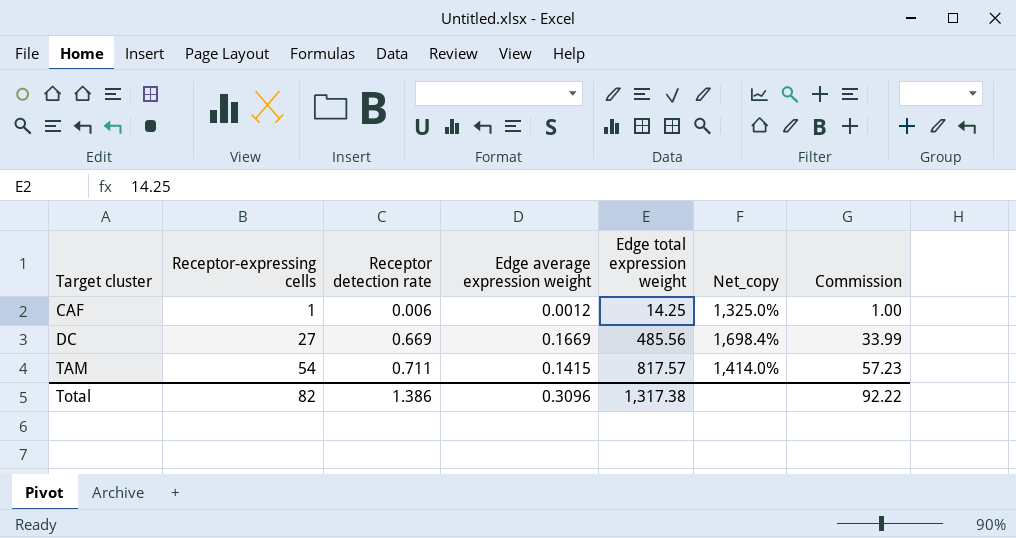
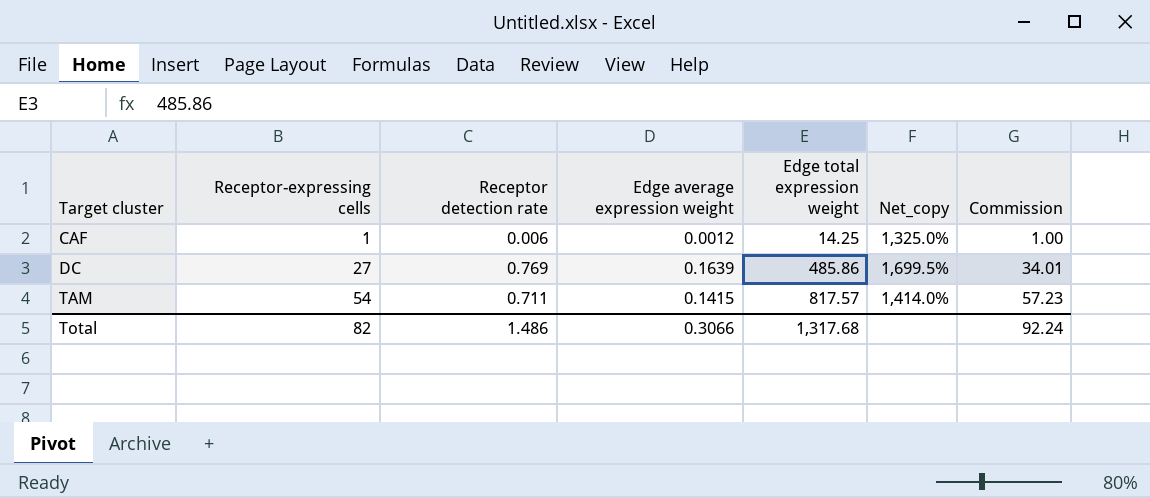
DC | Receptor detection rate: 0.669 -> 0.769
DC | Edge average expression weight: 0.1669 -> 0.1639
DC | Edge total expression weight: 485.56 -> 485.86
DC | Net_copy: 1,698.4% -> 1,699.5%
DC | Commission: 33.99 -> 34.01
Total | Receptor detection rate: 1.386 -> 1.486
Total | Edge average expression weight: 0.3096 -> 0.3066
Total | Edge total expression weight: 1,317.38 -> 1,317.68
Total | Commission: 92.22 -> 92.24

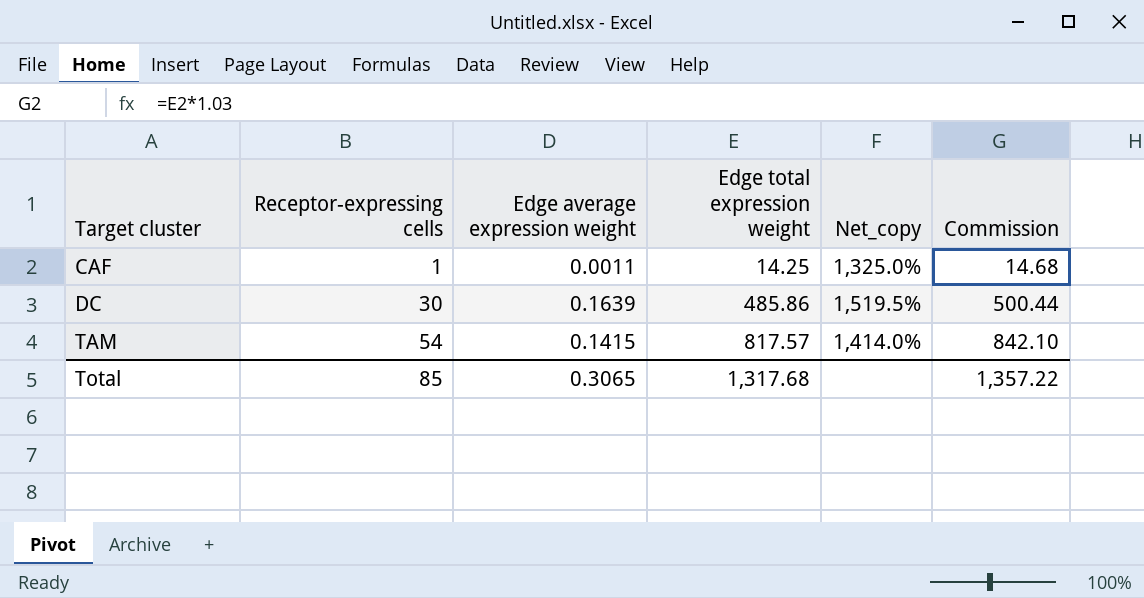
column Receptor detection rate | position: 3 -> none
column Commission | formula: [Edge total expression weight] * 0.07 -> [Edge total expression weight] * 1.03
CAF | Edge average expression weight: 0.0012 -> 0.0011
DC | Receptor-expressing cells: 27 -> 30
DC | Net_copy: 1,699.5% -> 1,519.5%
Total | Receptor-expressing cells: 82 -> 85
Total | Edge average expression weight: 0.3066 -> 0.3065
Total | Commission: 92.24 -> 1,357.22

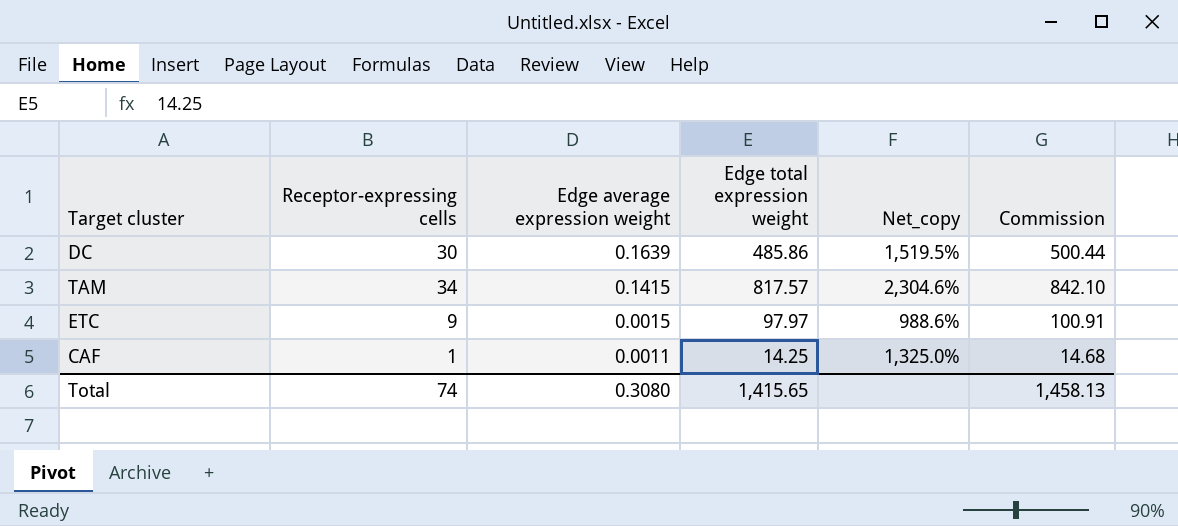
row order: Target cluster ascending -> Edge average expression weight descending
TAM | Receptor-expressing cells: 54 -> 34
TAM | Net_copy: 1,414.0% -> 2,304.6%
row ETC: none -> 9 | 0.0015 | 97.97 | 988.6% | 100.91
Total | Receptor-expressing cells: 85 -> 74
Total | Edge average expression weight: 0.3065 -> 0.3080
Total | Edge total expression weight: 1,317.68 -> 1,415.65
Total | Commission: 1,357.22 -> 1,458.13

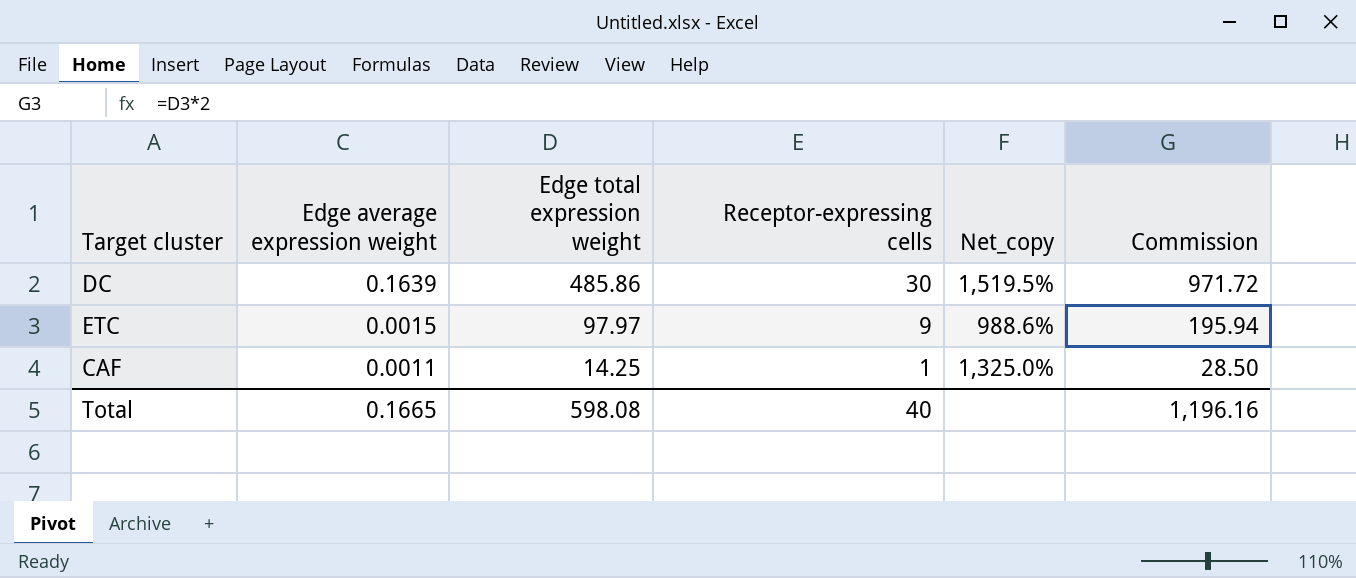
column Receptor-expressing cells | position: 2 -> 4
column Commission | formula: [Edge total expression weight] * 1.03 -> [Edge total expression weight] * 2
row TAM: 34 | 0.1415 | 817.57 | 2,304.6% | 842.10 -> none
Total | Edge average expression weight: 0.3080 -> 0.1665
Total | Edge total expression weight: 1,415.65 -> 598.08
Total | Receptor-expressing cells: 74 -> 40
Total | Commission: 1,458.13 -> 1,196.16

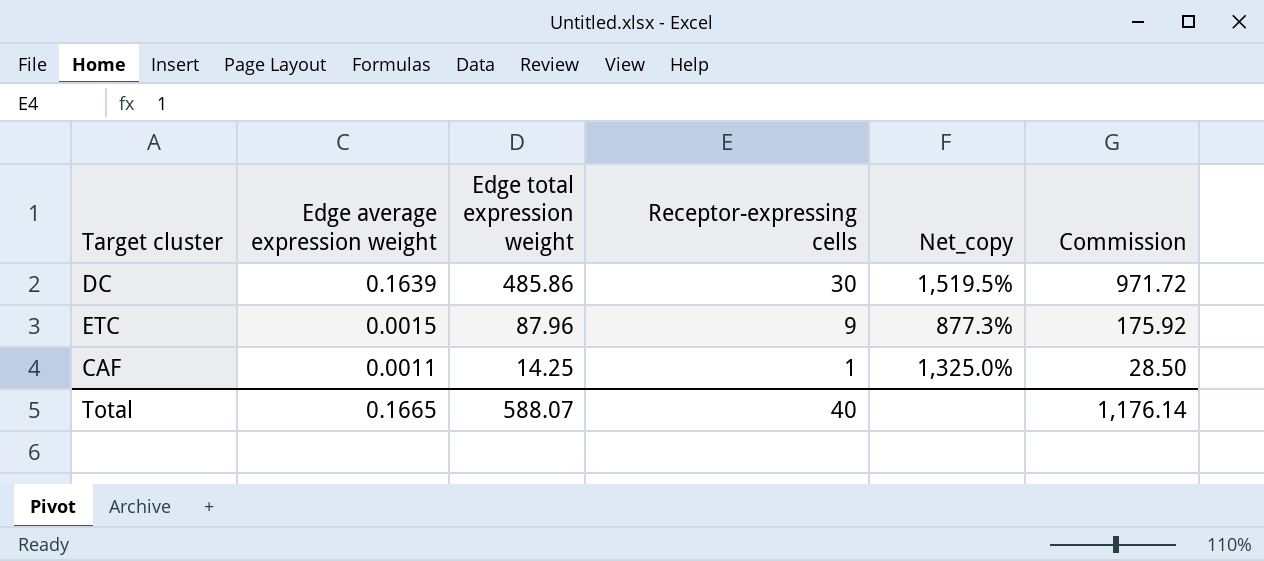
ETC | Edge total expression weight: 97.97 -> 87.96
ETC | Net_copy: 988.6% -> 877.3%
ETC | Commission: 195.94 -> 175.92
Total | Edge total expression weight: 598.08 -> 588.07
Total | Commission: 1,196.16 -> 1,176.14

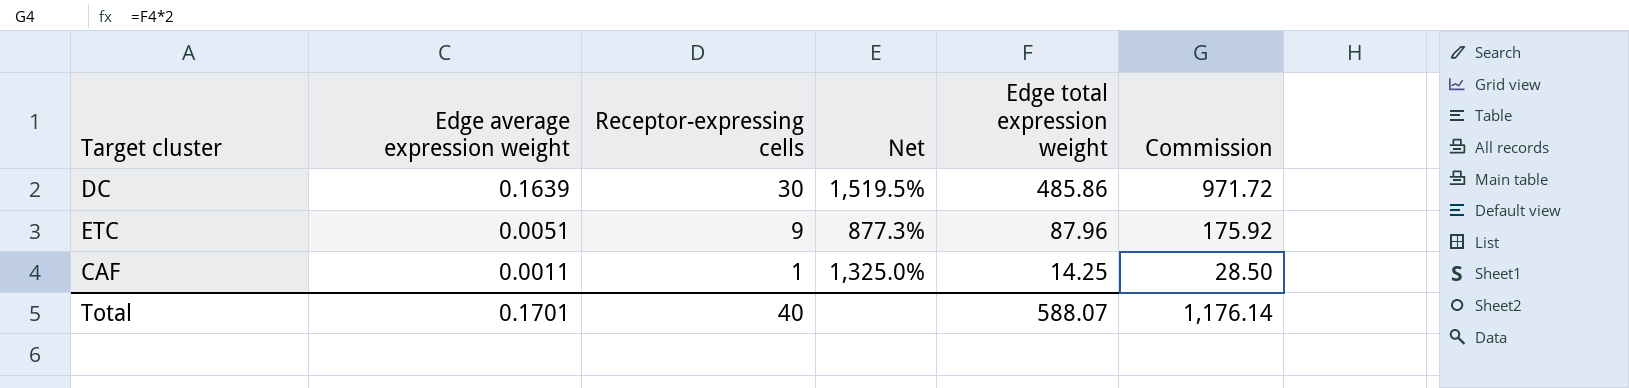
column name: Net_copy -> Net
column Edge total expression weight | position: 3 -> 5
ETC | Edge average expression weight: 0.0015 -> 0.0051
Total | Edge average expression weight: 0.1665 -> 0.1701

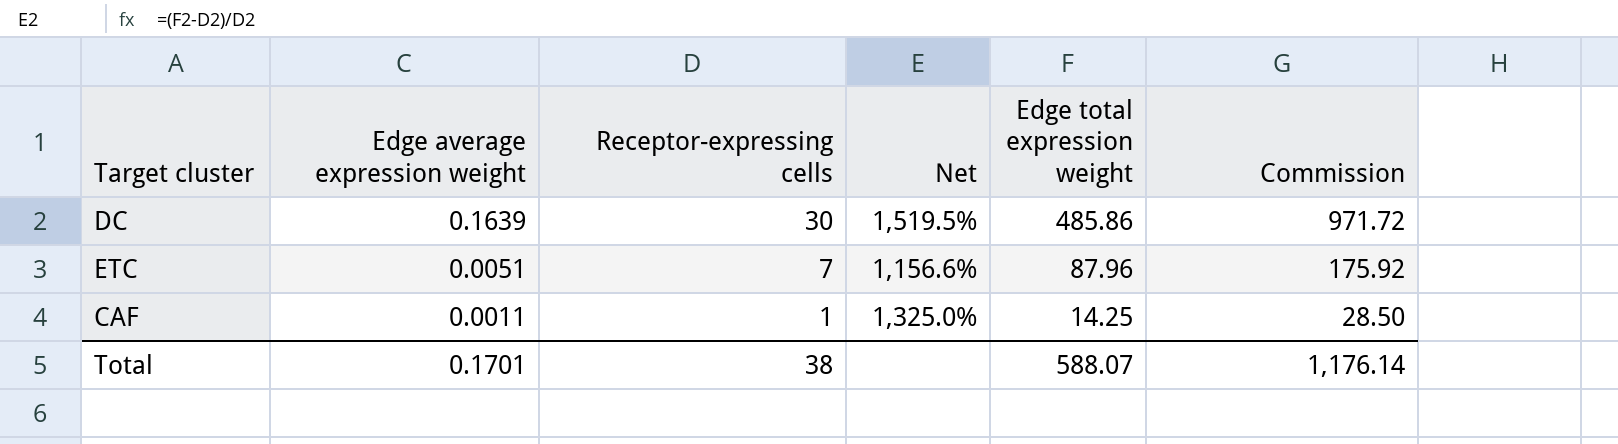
ETC | Receptor-expressing cells: 9 -> 7
ETC | Net: 877.3% -> 1,156.6%
Total | Receptor-expressing cells: 40 -> 38

